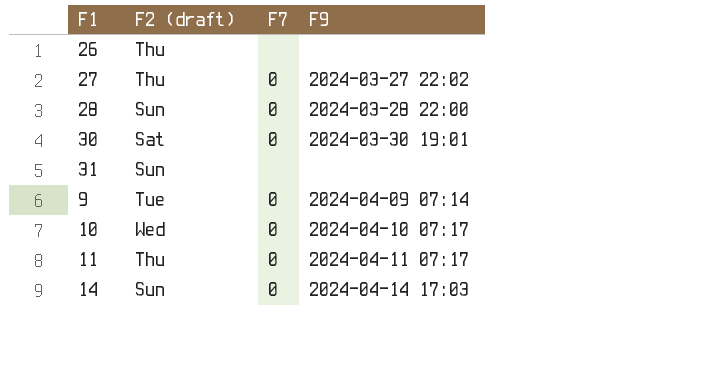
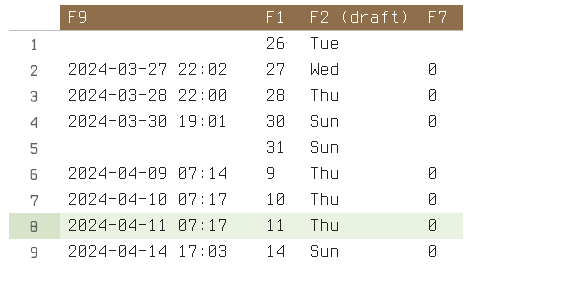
column F9 | position: 4 -> 1
26 | F2 (draft): Thu -> Tue
27 | F2 (draft): Thu -> Wed
28 | F2 (draft): Sun -> Thu
30 | F2 (draft): Sat -> Sun
9 | F2 (draft): Tue -> Thu
10 | F2 (draft): Wed -> Thu

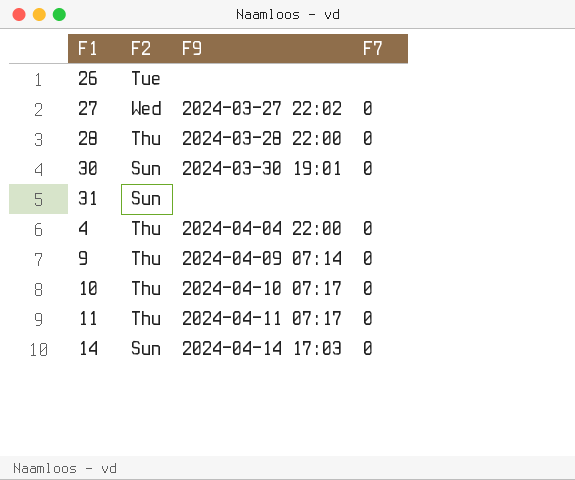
column name: F2 (draft) -> F2
column F9 | position: 1 -> 3
row 4: none -> Thu | 2024-04-04 22:00 | 0

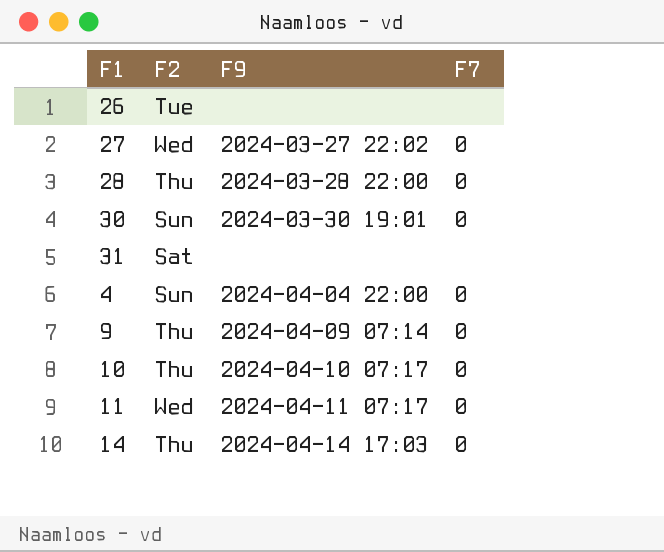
31 | F2: Sun -> Sat
4 | F2: Thu -> Sun
11 | F2: Thu -> Wed
14 | F2: Sun -> Thu

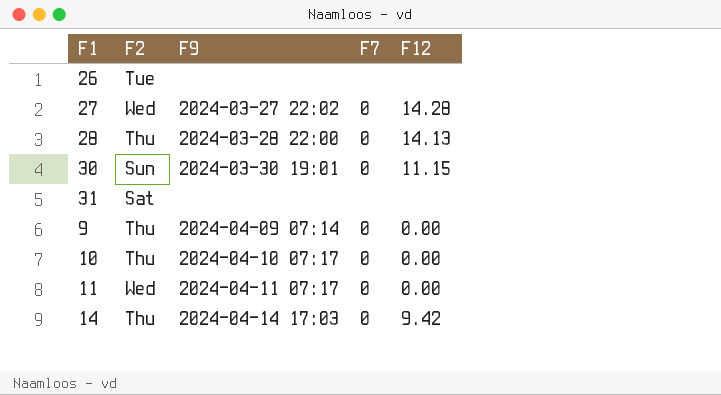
column F12 | position: none -> 5
row 4: Sun | 2024-04-04 22:00 | 0 -> none

